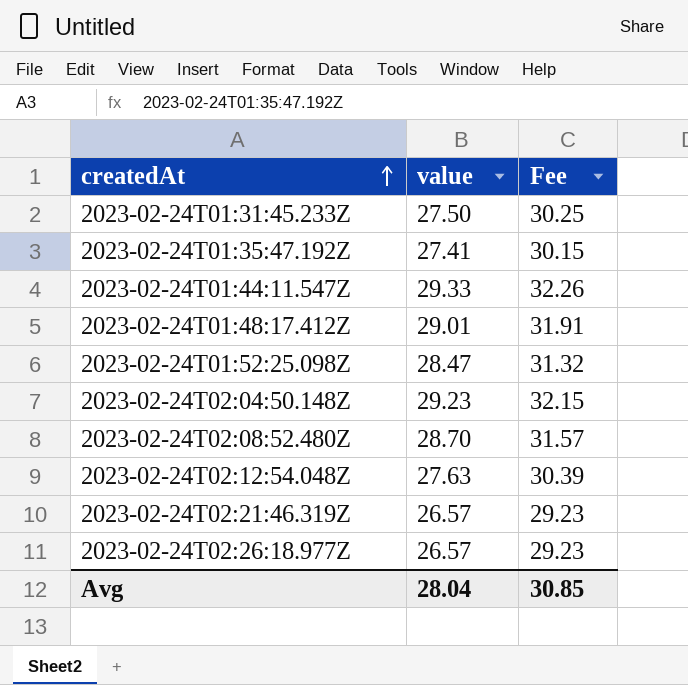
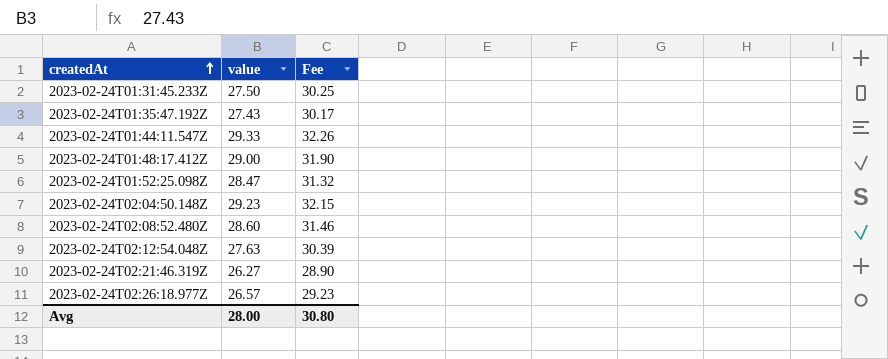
2023-02-24T01:35:47.192Z | value: 27.41 -> 27.43
2023-02-24T01:35:47.192Z | Fee: 30.15 -> 30.17
2023-02-24T01:48:17.412Z | value: 29.01 -> 29.00
2023-02-24T01:48:17.412Z | Fee: 31.91 -> 31.90
2023-02-24T02:08:52.480Z | value: 28.70 -> 28.60
2023-02-24T02:08:52.480Z | Fee: 31.57 -> 31.46
2023-02-24T02:21:46.319Z | value: 26.57 -> 26.27
2023-02-24T02:21:46.319Z | Fee: 29.23 -> 28.90
Avg | value: 28.04 -> 28.00
Avg | Fee: 30.85 -> 30.80

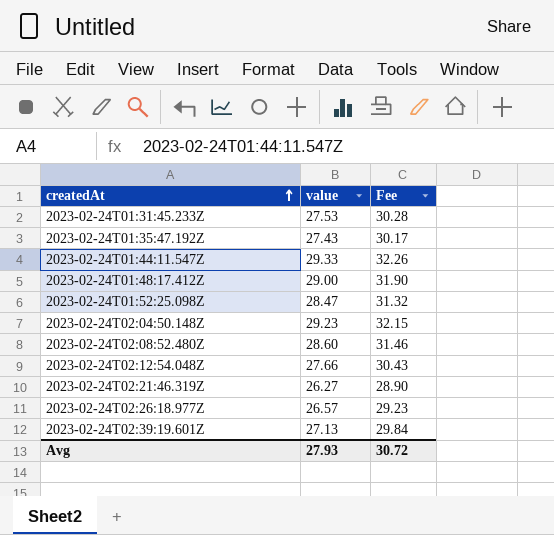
2023-02-24T01:31:45.233Z | value: 27.50 -> 27.53
2023-02-24T01:31:45.233Z | Fee: 30.25 -> 30.28
2023-02-24T02:12:54.048Z | value: 27.63 -> 27.66
2023-02-24T02:12:54.048Z | Fee: 30.39 -> 30.43
row 2023-02-24T02:39:19.601Z: none -> 27.13 | 29.84
Avg | value: 28.00 -> 27.93
Avg | Fee: 30.80 -> 30.72

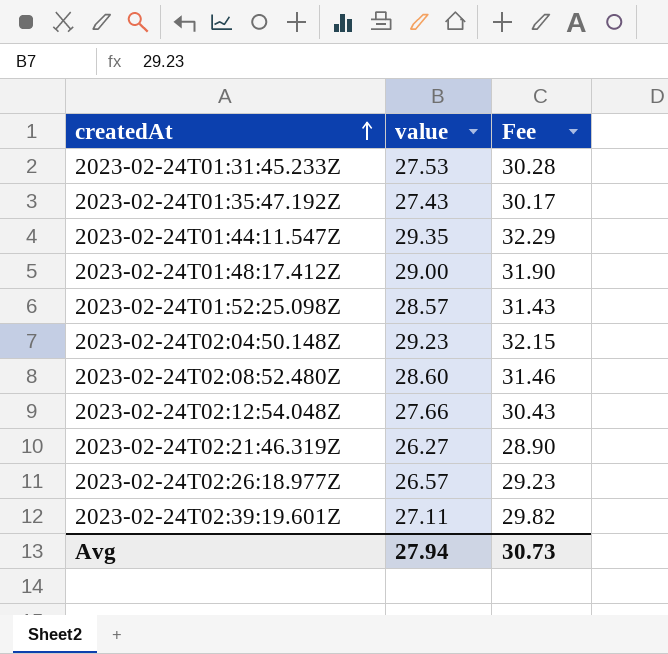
2023-02-24T01:44:11.547Z | value: 29.33 -> 29.35
2023-02-24T01:44:11.547Z | Fee: 32.26 -> 32.29
2023-02-24T01:52:25.098Z | value: 28.47 -> 28.57
2023-02-24T01:52:25.098Z | Fee: 31.32 -> 31.43
2023-02-24T02:39:19.601Z | value: 27.13 -> 27.11
2023-02-24T02:39:19.601Z | Fee: 29.84 -> 29.82
Avg | value: 27.93 -> 27.94
Avg | Fee: 30.72 -> 30.73

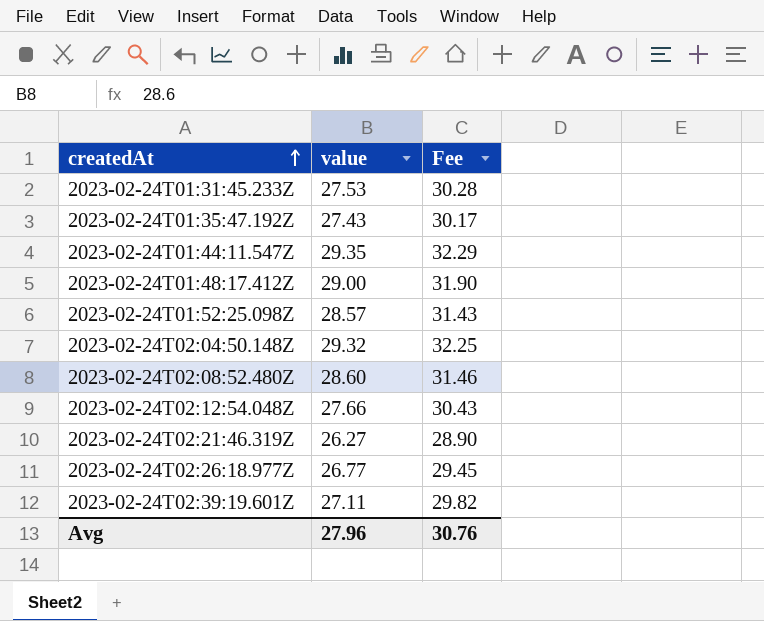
2023-02-24T02:04:50.148Z | value: 29.23 -> 29.32
2023-02-24T02:04:50.148Z | Fee: 32.15 -> 32.25
2023-02-24T02:26:18.977Z | value: 26.57 -> 26.77
2023-02-24T02:26:18.977Z | Fee: 29.23 -> 29.45
Avg | value: 27.94 -> 27.96
Avg | Fee: 30.73 -> 30.76

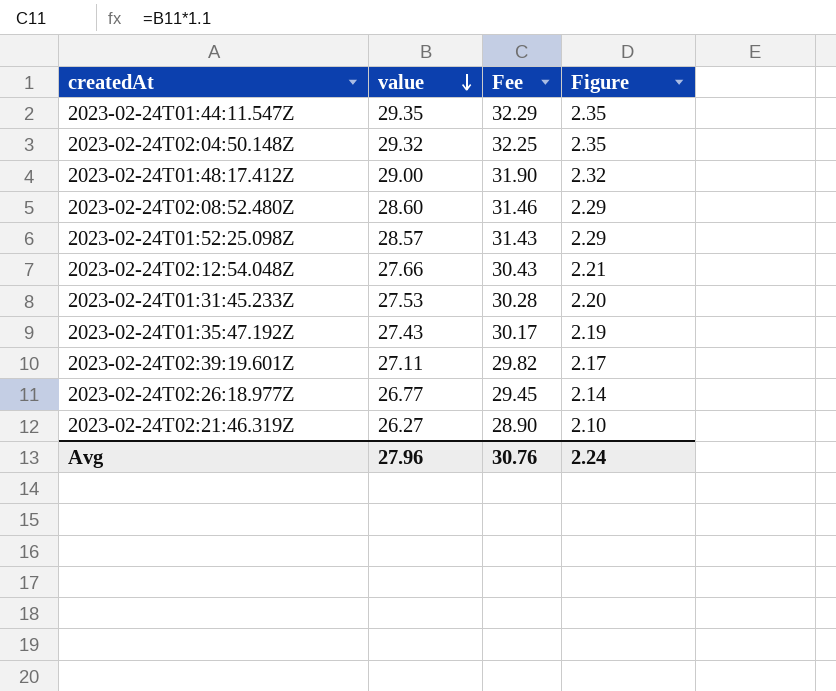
row order: createdAt ascending -> value descending
column Figure | formula: none -> [value] * 0.08

